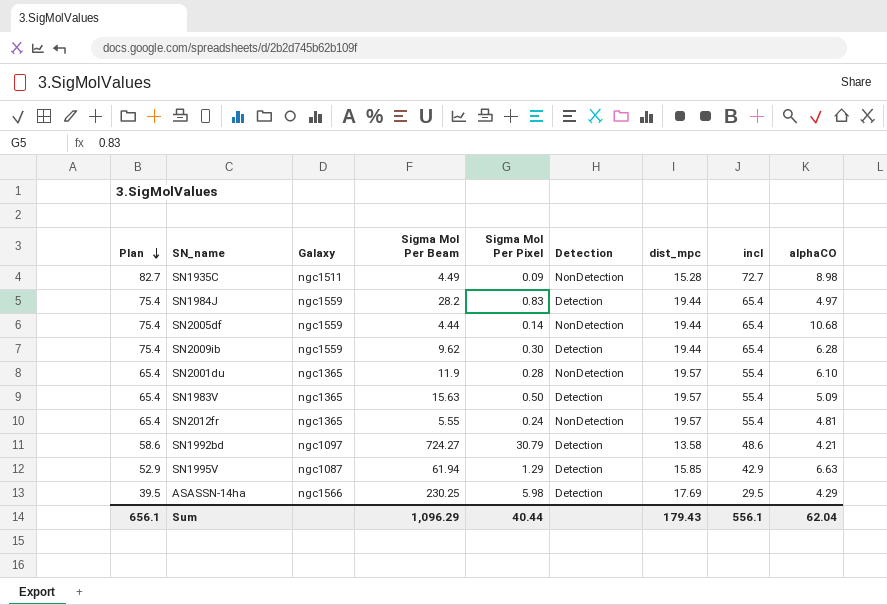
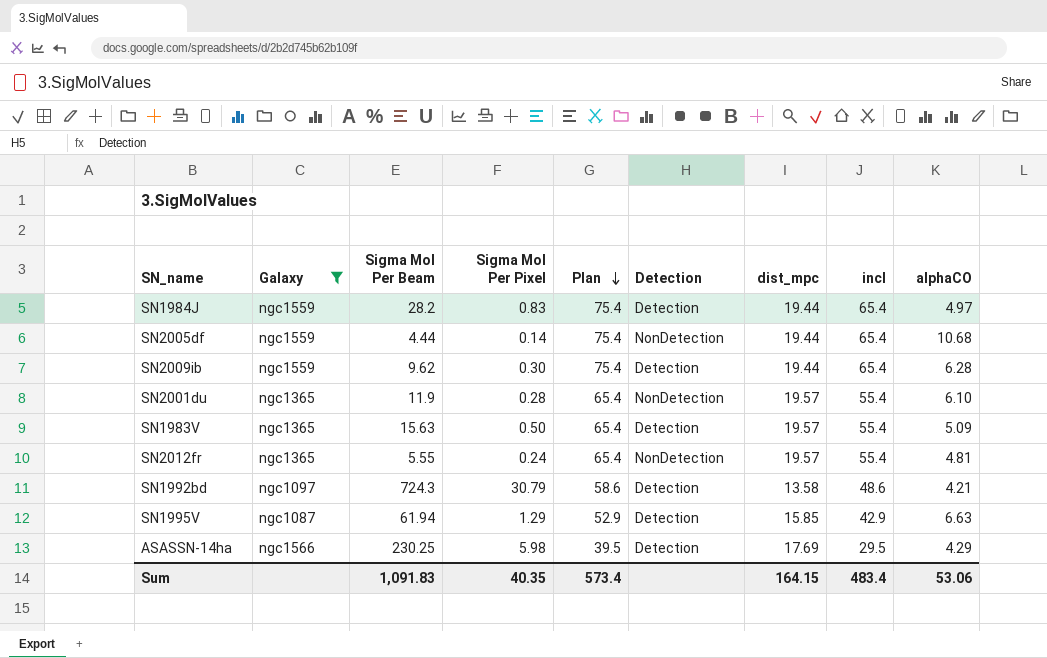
filter: none -> Galaxy != ngc1511
column Plan | position: 1 -> 5
SN1992bd | Sigma Mol Per Beam: 724.27 -> 724.3
Sum | Sigma Mol Per Beam: 1,096.29 -> 1,091.83
Sum | Sigma Mol Per Pixel: 40.44 -> 40.35
Sum | Plan: 656.1 -> 573.4
Sum | dist_mpc: 179.43 -> 164.15
Sum | incl: 556.1 -> 483.4
Sum | alphaCO: 62.04 -> 53.06

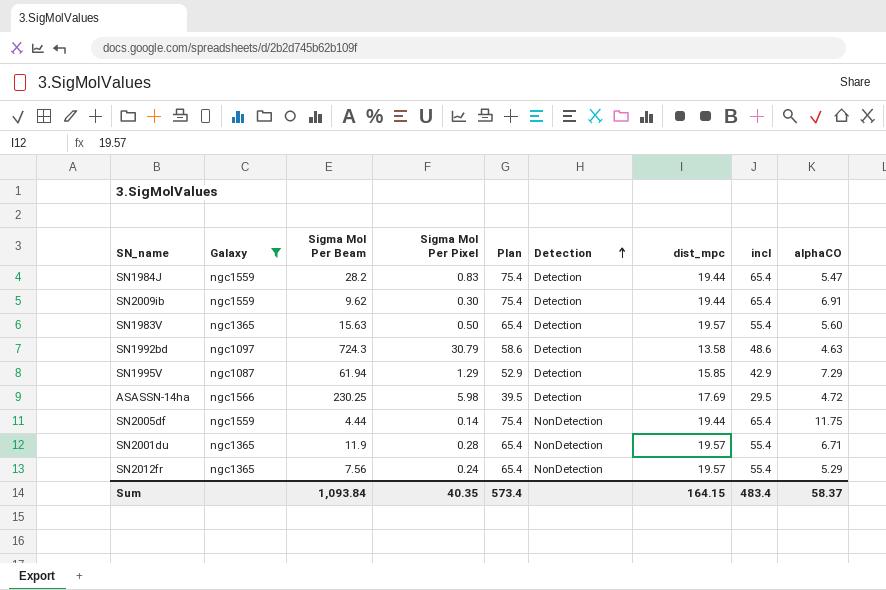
row order: Plan descending -> Detection ascending
SN1984J | alphaCO: 4.97 -> 5.47
SN2009ib | alphaCO: 6.28 -> 6.91
SN1983V | alphaCO: 5.09 -> 5.60
SN1992bd | alphaCO: 4.21 -> 4.63
SN1995V | alphaCO: 6.63 -> 7.29
ASASSN-14ha | alphaCO: 4.29 -> 4.72
SN2005df | alphaCO: 10.68 -> 11.75
SN2001du | alphaCO: 6.10 -> 6.71
SN2012fr | Sigma Mol Per Beam: 5.55 -> 7.56
SN2012fr | alphaCO: 4.81 -> 5.29
Sum | Sigma Mol Per Beam: 1,091.83 -> 1,093.84
Sum | alphaCO: 53.06 -> 58.37

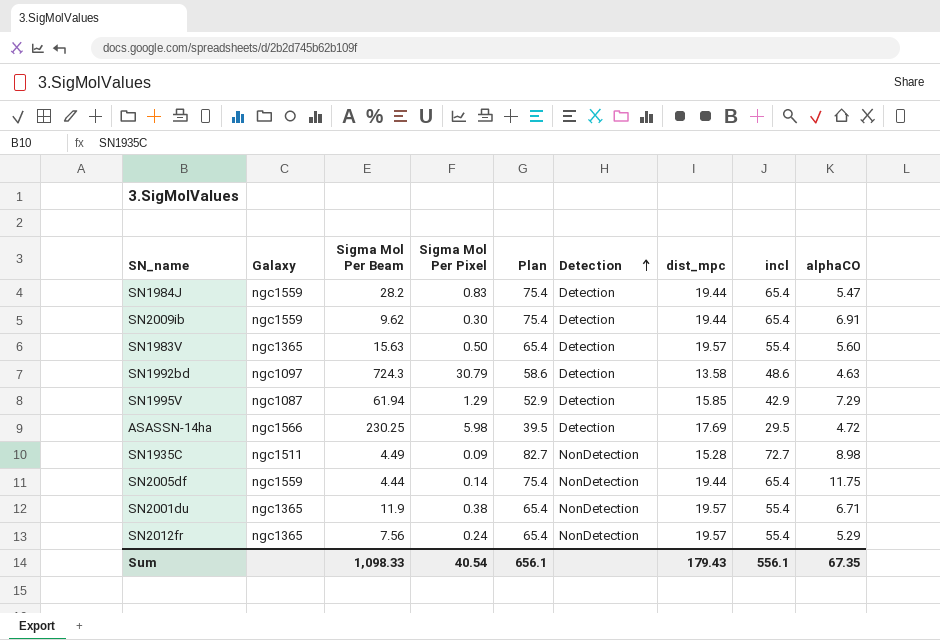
filter: Galaxy != ngc1511 -> none
SN2001du | Sigma Mol Per Pixel: 0.28 -> 0.38
Sum | Sigma Mol Per Beam: 1,093.84 -> 1,098.33
Sum | Sigma Mol Per Pixel: 40.35 -> 40.54
Sum | Plan: 573.4 -> 656.1
Sum | dist_mpc: 164.15 -> 179.43
Sum | incl: 483.4 -> 556.1
Sum | alphaCO: 58.37 -> 67.35

